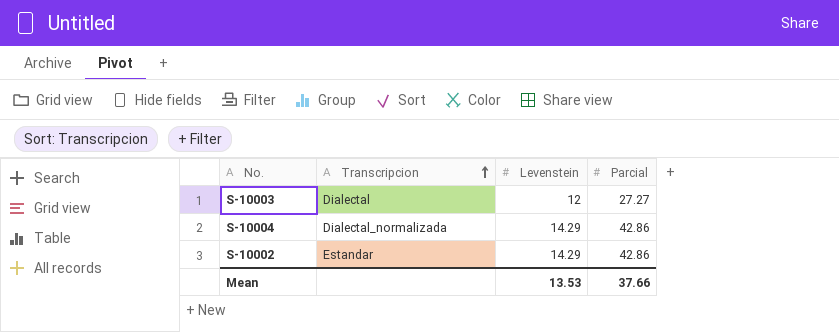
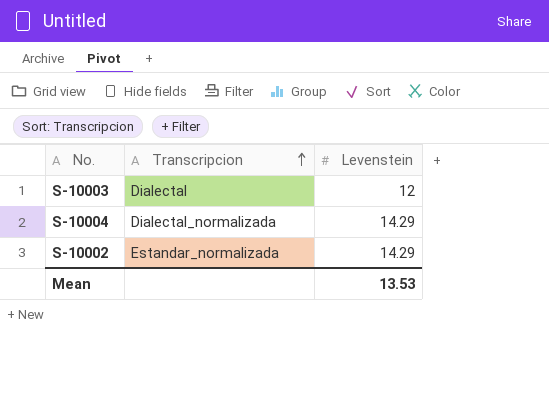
column Parcial | position: 4 -> none
S-10002 | Transcripcion: Estandar -> Estandar_normalizada

